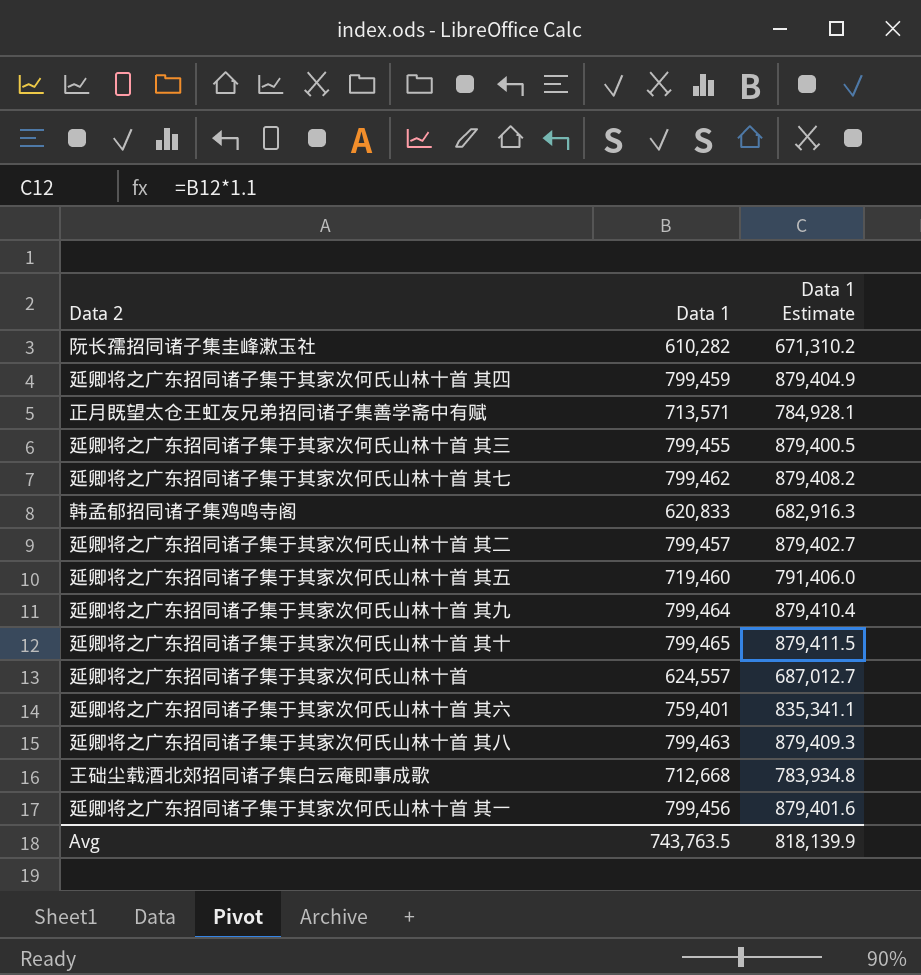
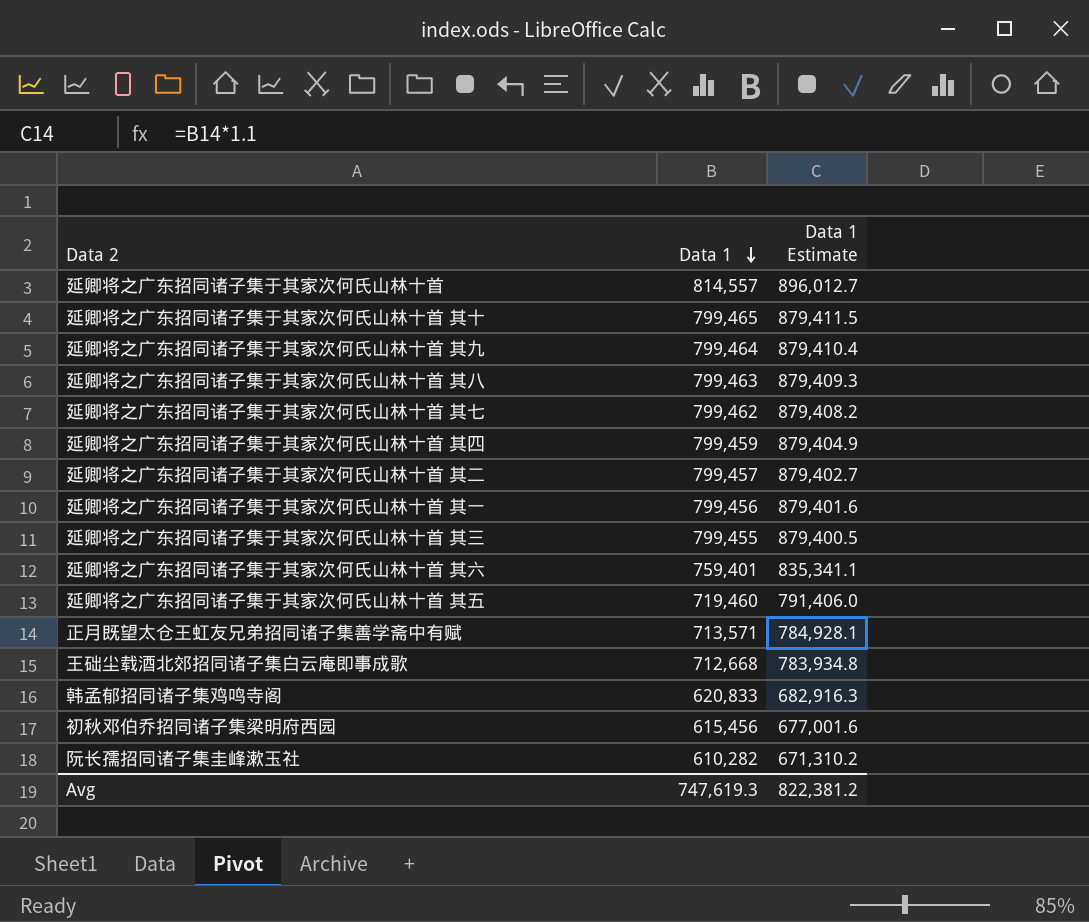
row order: none -> Data 1 descending
延卿将之广东招同诸子集于其家次何氏山林十首 | Data 1: 624,557 -> 814,557
延卿将之广东招同诸子集于其家次何氏山林十首 | Data 1 Estimate: 687,012.7 -> 896,012.7
row 初秋邓伯乔招同诸子集梁明府西园: none -> 615,456 | 677,001.6
Avg | Data 1: 743,763.5 -> 747,619.3
Avg | Data 1 Estimate: 818,139.9 -> 822,381.2

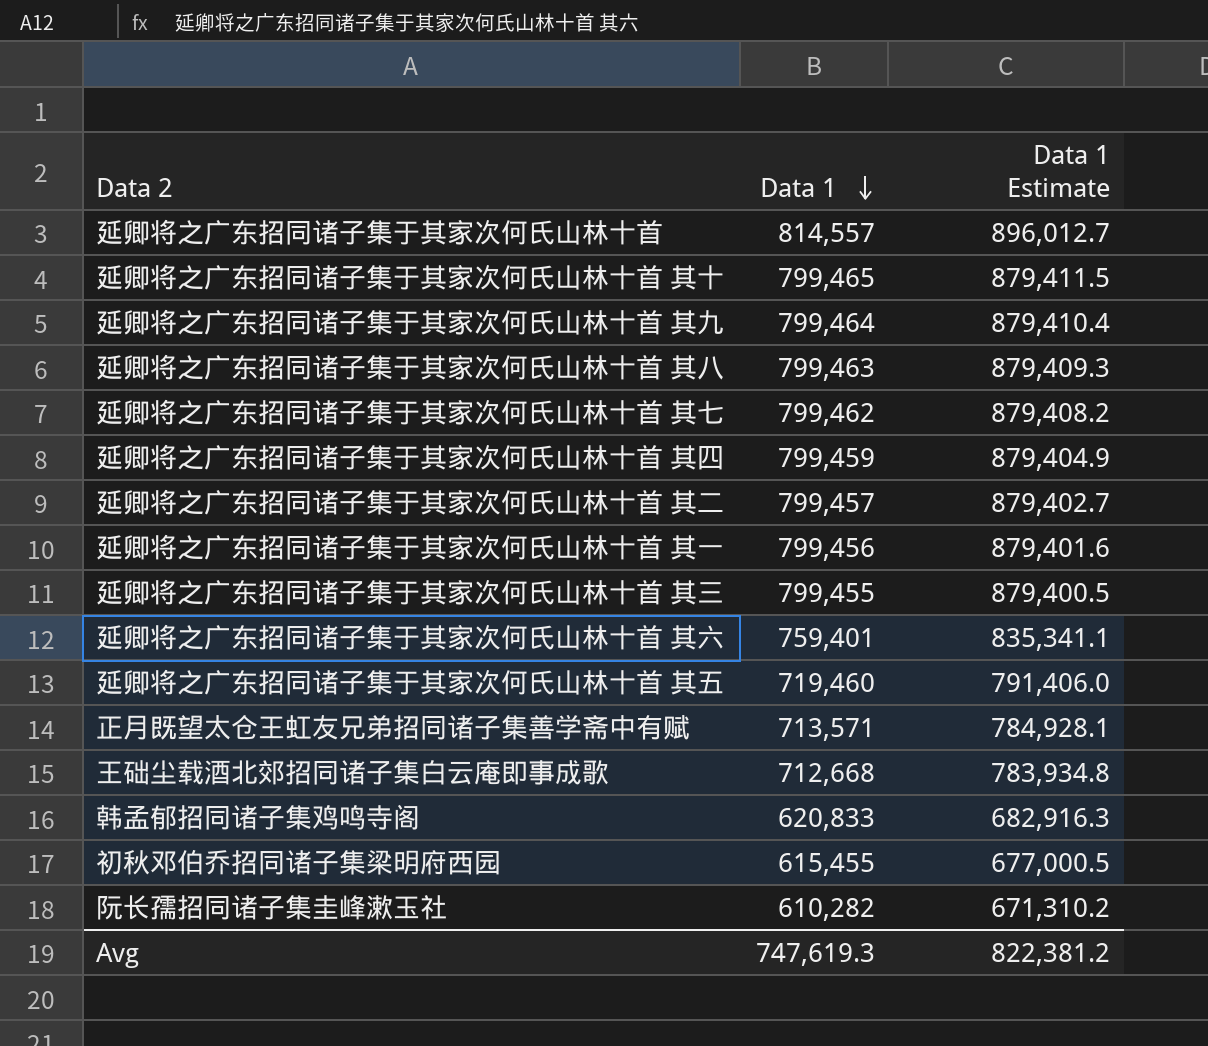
初秋邓伯乔招同诸子集梁明府西园 | Data 1: 615,456 -> 615,455
初秋邓伯乔招同诸子集梁明府西园 | Data 1 Estimate: 677,001.6 -> 677,000.5

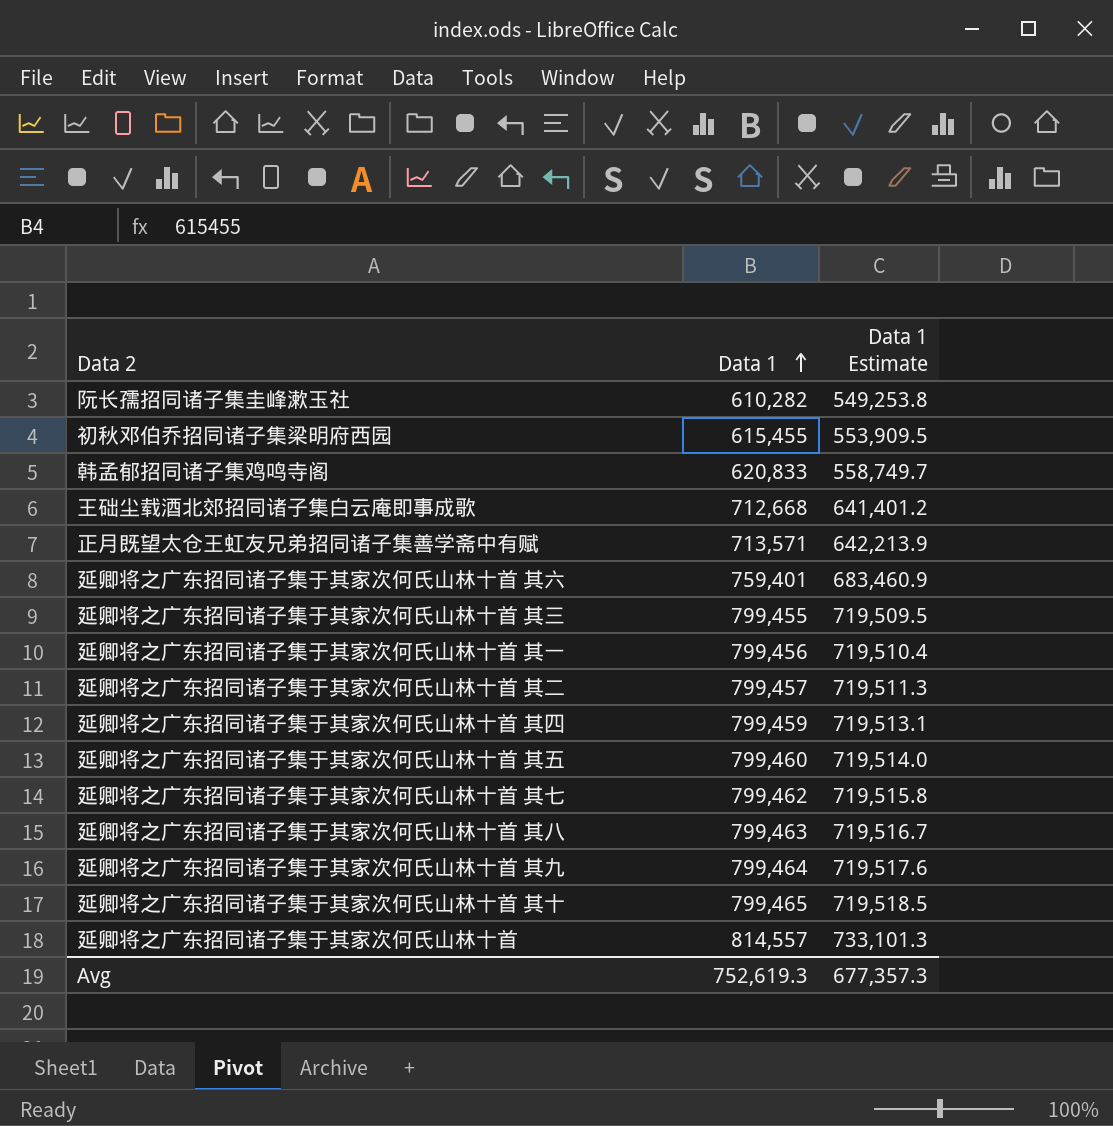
row order: Data 1 descending -> Data 1 ascending
column Data 1 Estimate | formula: [Data 1] * 1.1 -> [Data 1] * 0.9
延卿将之广东招同诸子集于其家次何氏山林十首 其五 | Data 1: 719,460 -> 799,460
Avg | Data 1: 747,619.3 -> 752,619.3
Avg | Data 1 Estimate: 822,381.2 -> 677,357.3

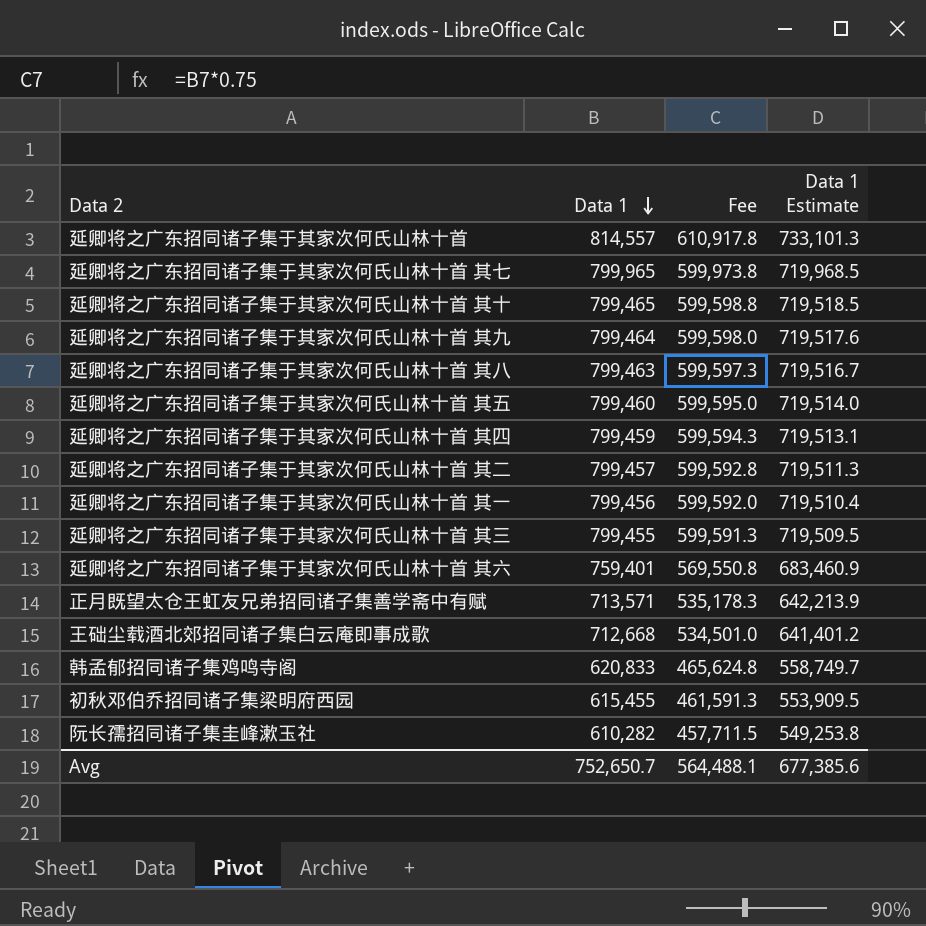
row order: Data 1 ascending -> Data 1 descending
column Fee | formula: none -> [Data 1] * 0.75
延卿将之广东招同诸子集于其家次何氏山林十首 其七 | Data 1: 799,462 -> 799,965
延卿将之广东招同诸子集于其家次何氏山林十首 其七 | Data 1 Estimate: 719,515.8 -> 719,968.5
Avg | Data 1: 752,619.3 -> 752,650.7
Avg | Data 1 Estimate: 677,357.3 -> 677,385.6

